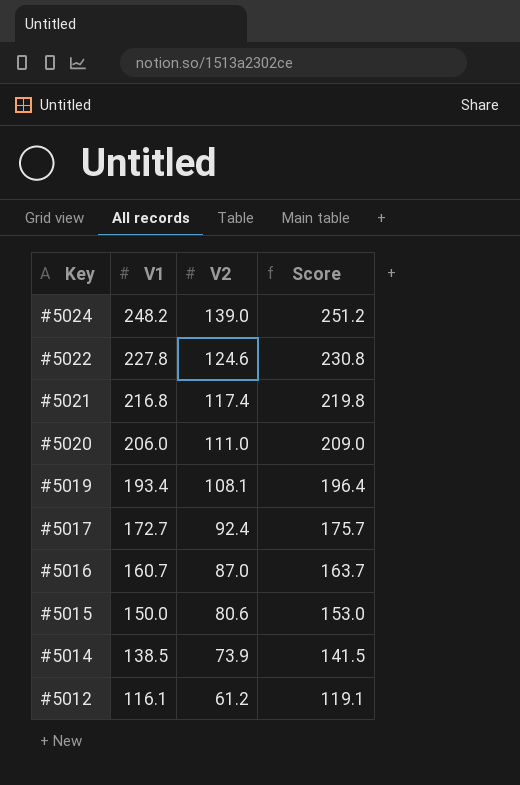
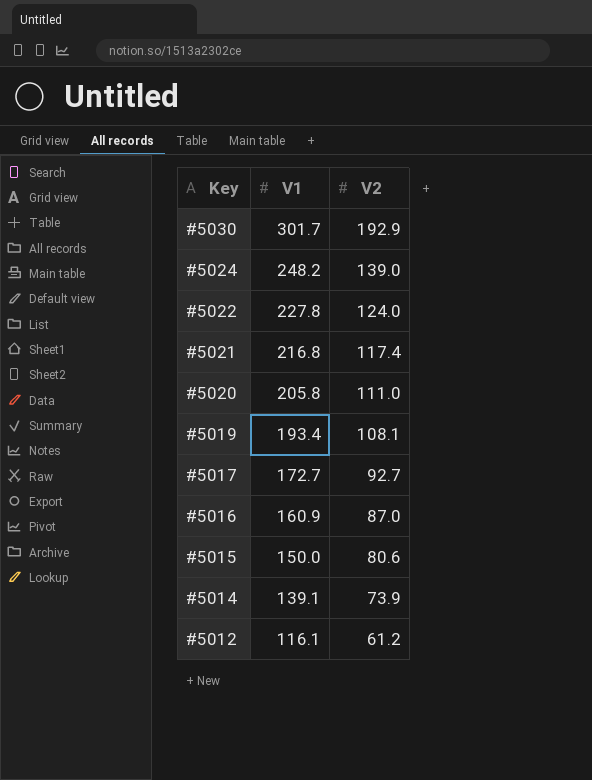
column Score | formula: [V1] + 3 -> none
row #5030: none -> 301.7 | 192.9
#5022 | V2: 124.6 -> 124.0
#5020 | V1: 206.0 -> 205.8
#5017 | V2: 92.4 -> 92.7
#5016 | V1: 160.7 -> 160.9
#5014 | V1: 138.5 -> 139.1

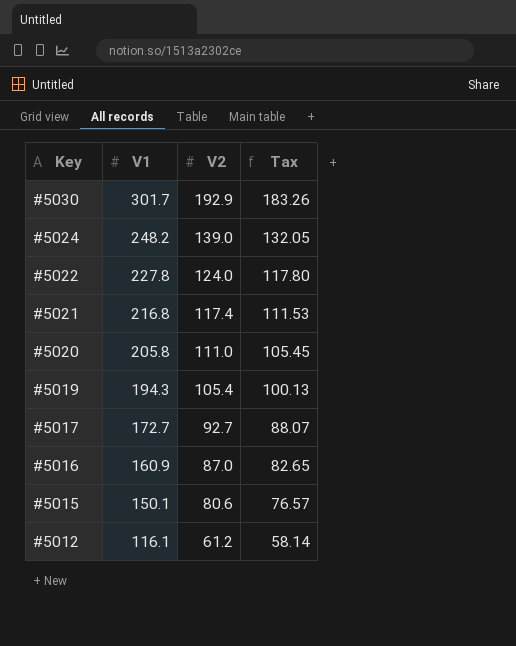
column Tax | formula: none -> [V2] * 0.95
row #5014: 139.1 | 73.9 -> none
#5019 | V1: 193.4 -> 194.3
#5019 | V2: 108.1 -> 105.4
#5015 | V1: 150.0 -> 150.1

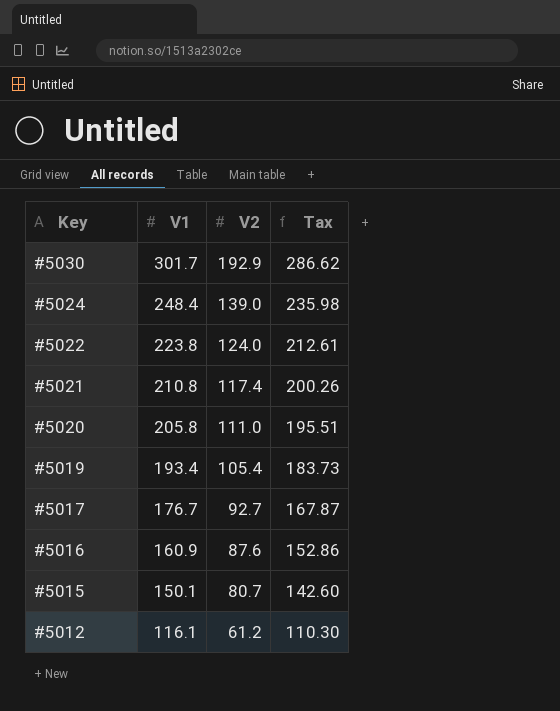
column Tax | formula: [V2] * 0.95 -> [V1] * 0.95
#5024 | V1: 248.2 -> 248.4
#5022 | V1: 227.8 -> 223.8
#5021 | V1: 216.8 -> 210.8
#5019 | V1: 194.3 -> 193.4
#5017 | V1: 172.7 -> 176.7
#5016 | V2: 87.0 -> 87.6
#5015 | V2: 80.6 -> 80.7

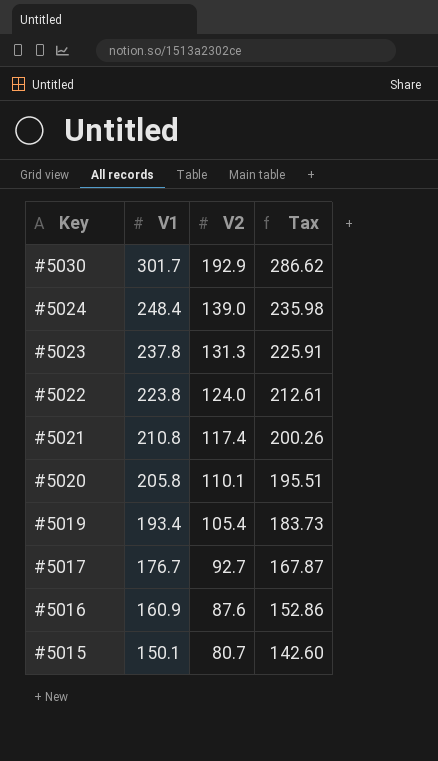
row #5012: 116.1 | 61.2 | 110.30 -> none
row #5023: none -> 237.8 | 131.3 | 225.91
#5020 | V2: 111.0 -> 110.1

